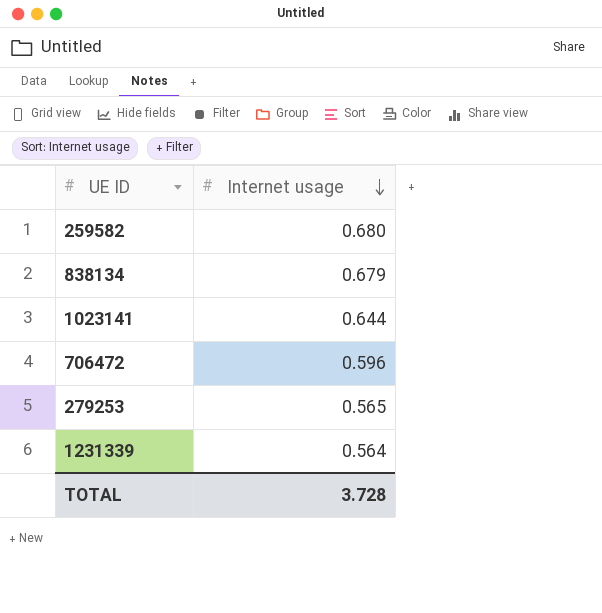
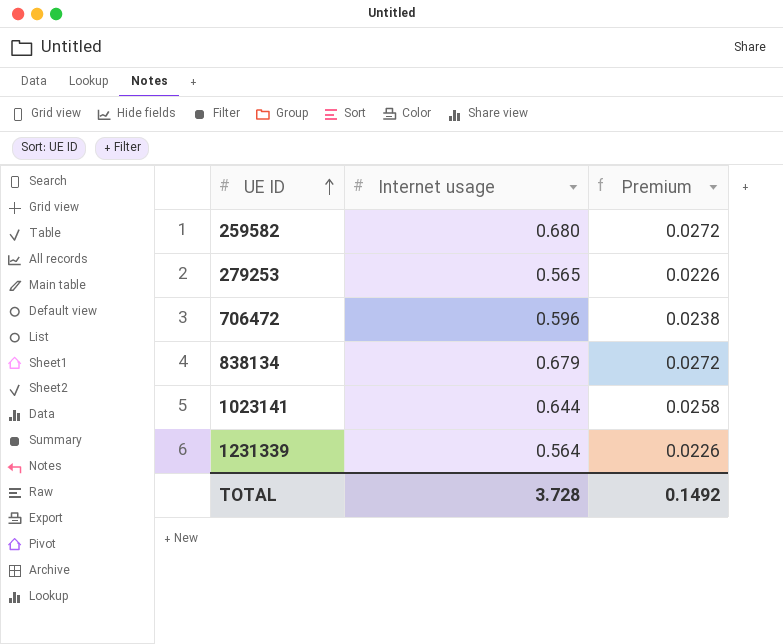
row order: Internet usage descending -> UE ID ascending
column Premium | formula: none -> [Internet usage] * 0.04

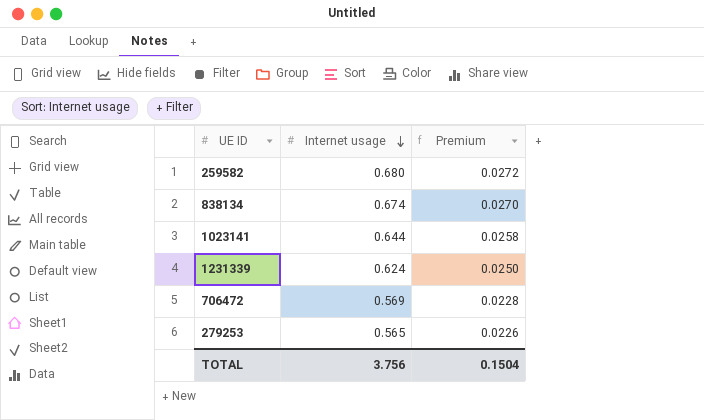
row order: UE ID ascending -> Internet usage descending
838134 | Internet usage: 0.679 -> 0.674
838134 | Premium: 0.0272 -> 0.0270
1231339 | Internet usage: 0.564 -> 0.624
1231339 | Premium: 0.0226 -> 0.0250
706472 | Internet usage: 0.596 -> 0.569
706472 | Premium: 0.0238 -> 0.0228
TOTAL | Internet usage: 3.728 -> 3.756
TOTAL | Premium: 0.1492 -> 0.1504

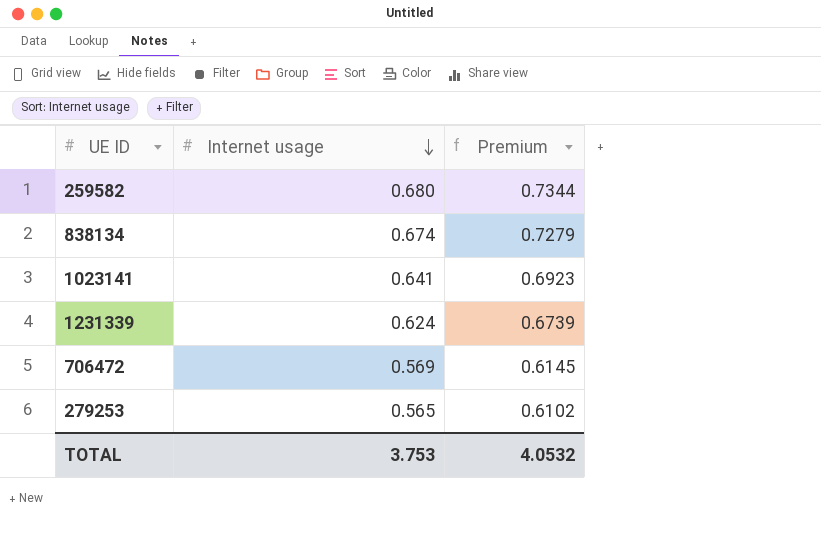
column Premium | formula: [Internet usage] * 0.04 -> [Internet usage] * 1.08
1023141 | Internet usage: 0.644 -> 0.641
TOTAL | Internet usage: 3.756 -> 3.753
TOTAL | Premium: 0.1504 -> 4.0532

